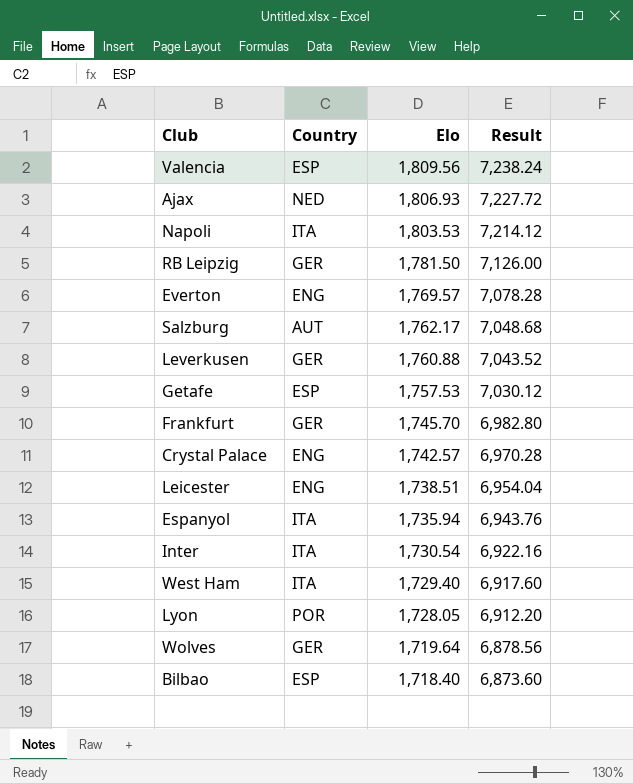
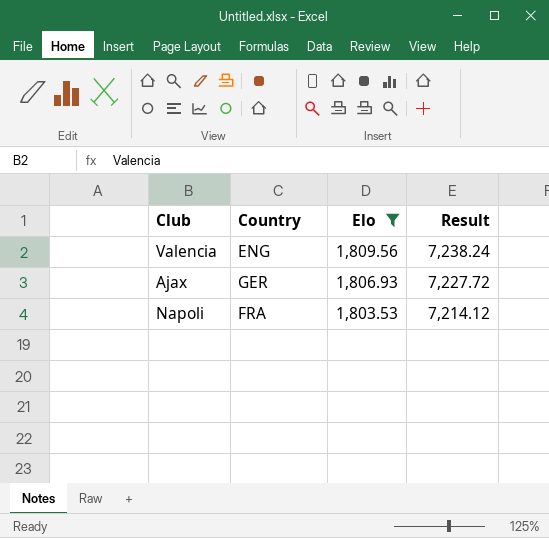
filter: none -> Elo >= 1,803.53
Valencia | Country: ESP -> ENG
Ajax | Country: NED -> GER
Napoli | Country: ITA -> FRA

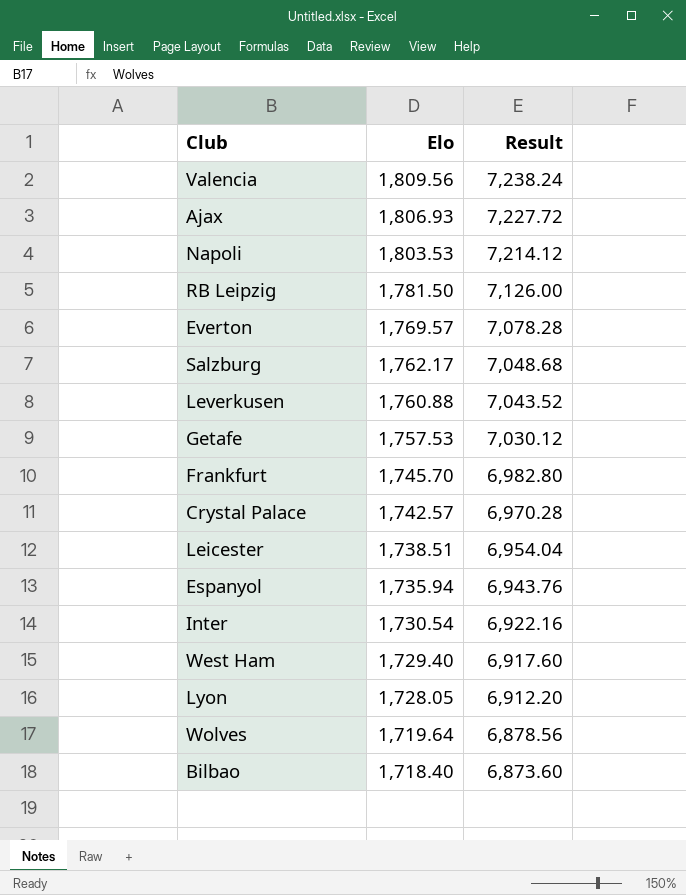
filter: Elo >= 1,803.53 -> none
column Country | position: 2 -> none

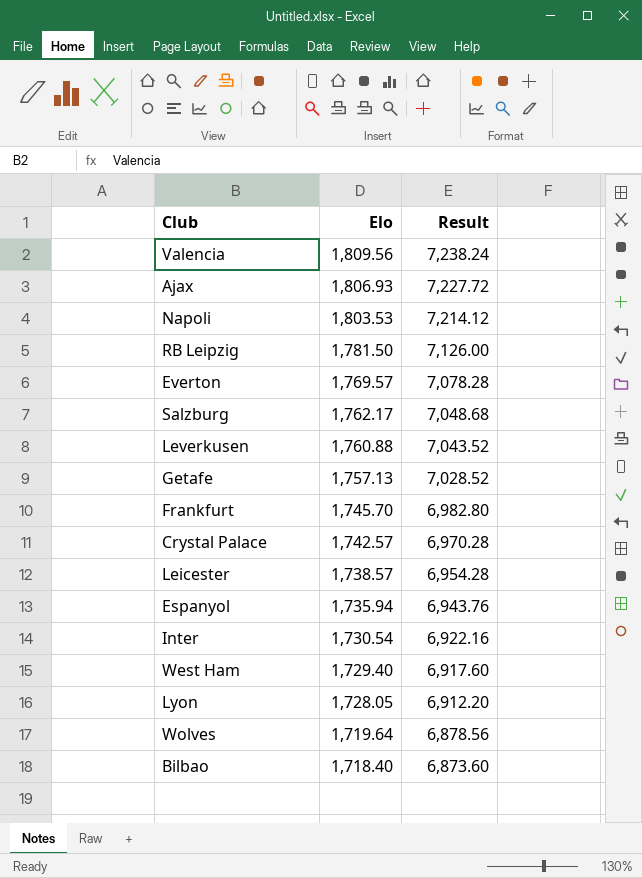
Getafe | Elo: 1,757.53 -> 1,757.13
Getafe | Result: 7,030.12 -> 7,028.52
Leicester | Elo: 1,738.51 -> 1,738.57
Leicester | Result: 6,954.04 -> 6,954.28

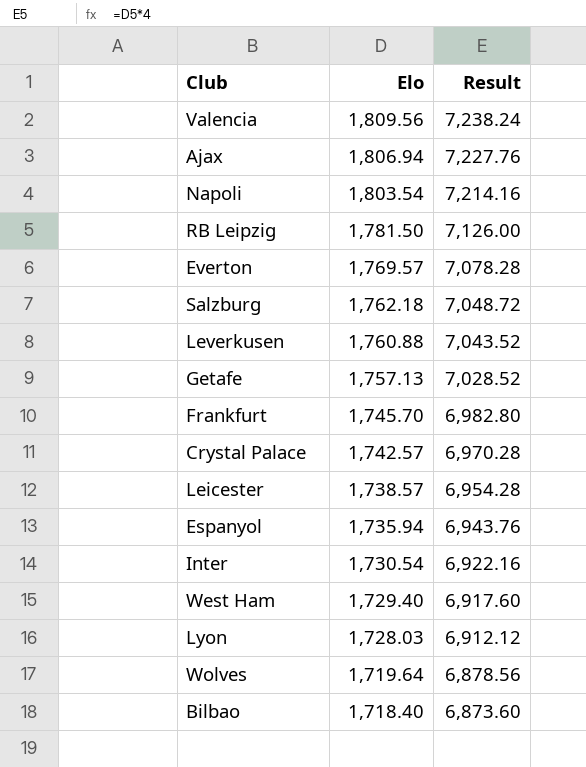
Ajax | Elo: 1,806.93 -> 1,806.94
Ajax | Result: 7,227.72 -> 7,227.76
Napoli | Elo: 1,803.53 -> 1,803.54
Napoli | Result: 7,214.12 -> 7,214.16
Salzburg | Elo: 1,762.17 -> 1,762.18
Salzburg | Result: 7,048.68 -> 7,048.72
Lyon | Elo: 1,728.05 -> 1,728.03
Lyon | Result: 6,912.20 -> 6,912.12

